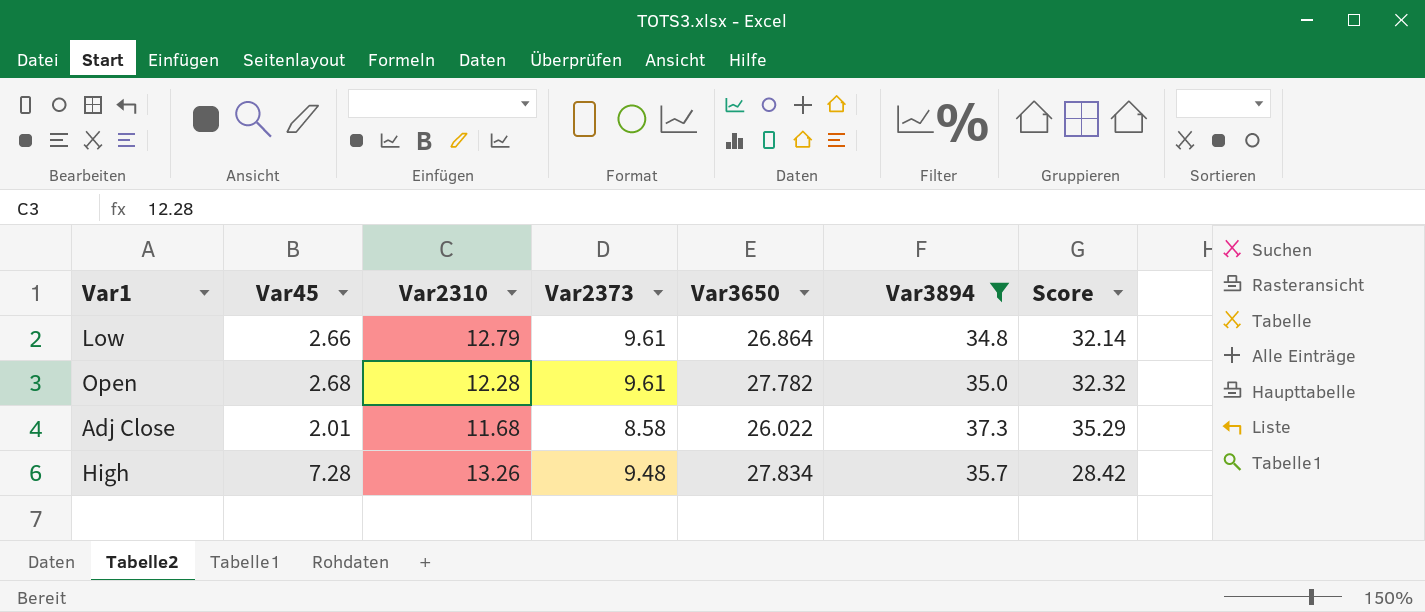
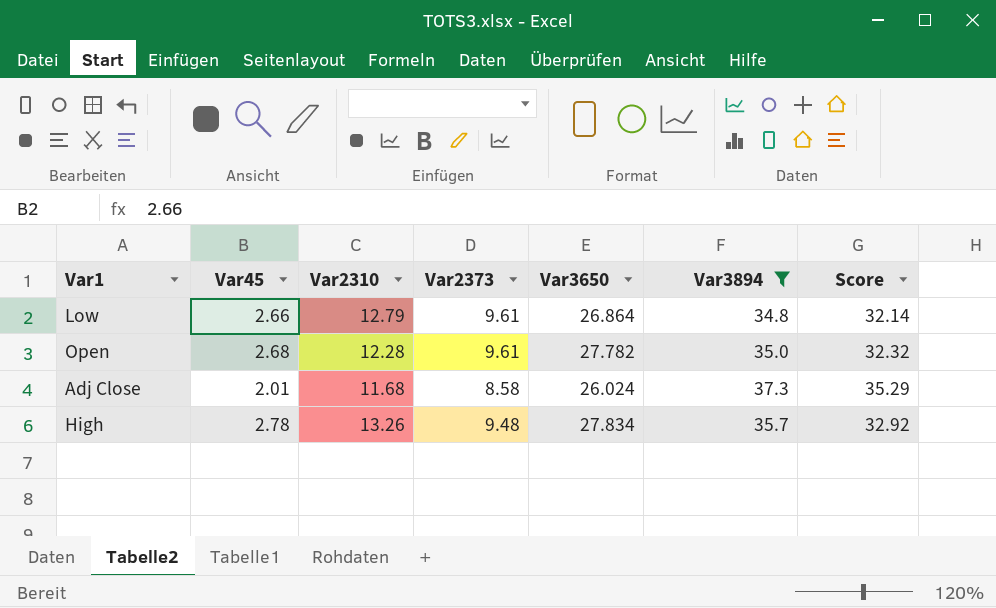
Adj Close | Var3650: 26.022 -> 26.024
High | Var45: 7.28 -> 2.78
High | Score: 28.42 -> 32.92

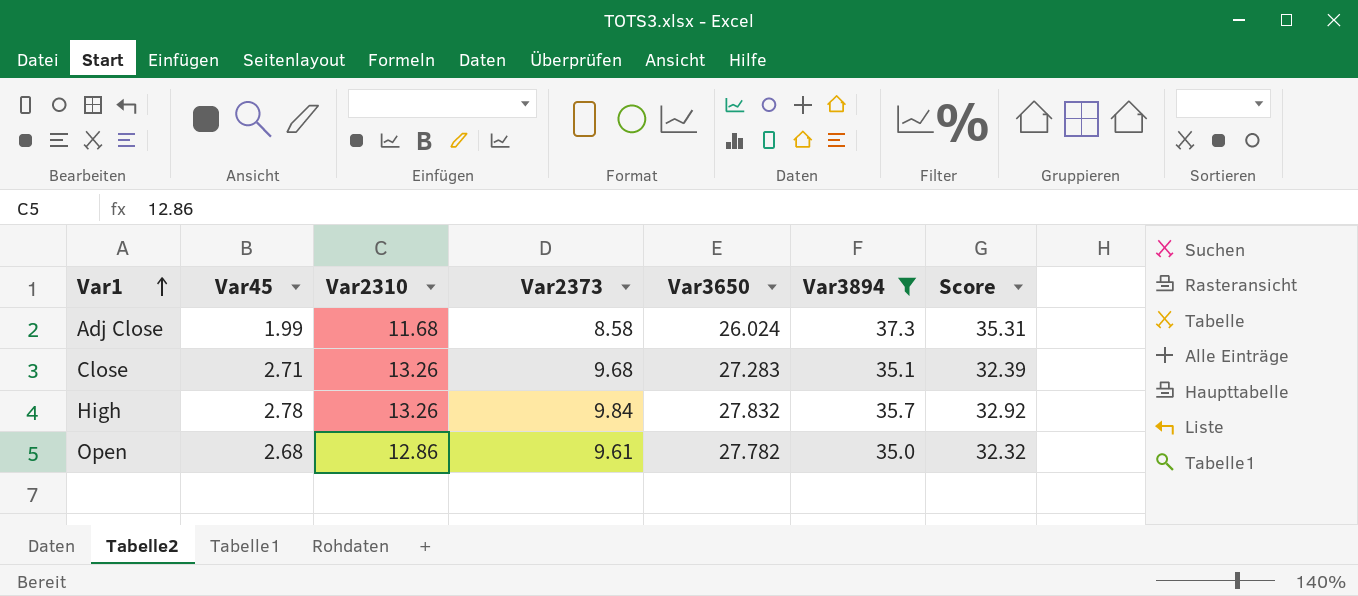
row order: none -> Var1 ascending
row Low: 2.66 | 12.79 | 9.61 | 26.864 | 34.8 | 32.14 -> none
Adj Close | Var45: 2.01 -> 1.99
Adj Close | Score: 35.29 -> 35.31
row Close: none -> 2.71 | 13.26 | 9.68 | 27.283 | 35.1 | 32.39
High | Var2373: 9.48 -> 9.84
High | Var3650: 27.834 -> 27.832
Open | Var2310: 12.28 -> 12.86

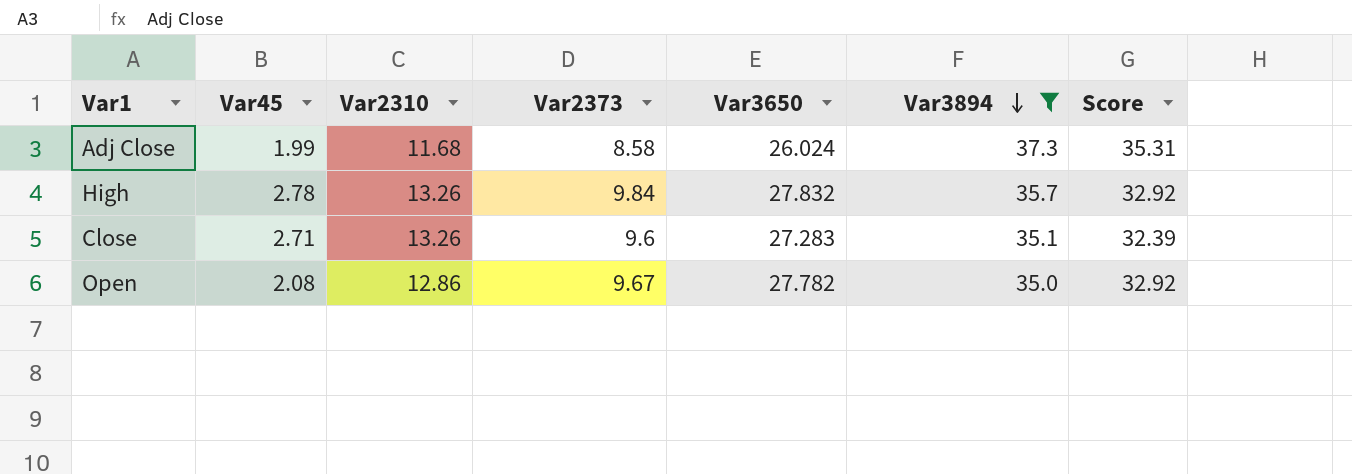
row order: Var1 ascending -> Var3894 descending
Close | Var2373: 9.68 -> 9.6
Open | Var45: 2.68 -> 2.08
Open | Var2373: 9.61 -> 9.67
Open | Score: 32.32 -> 32.92

